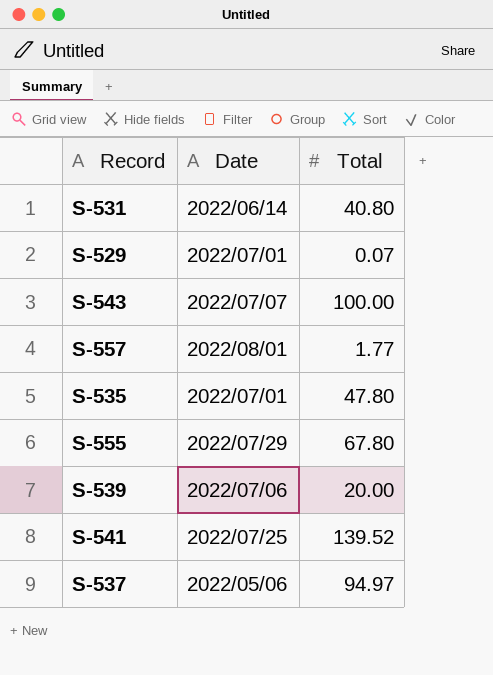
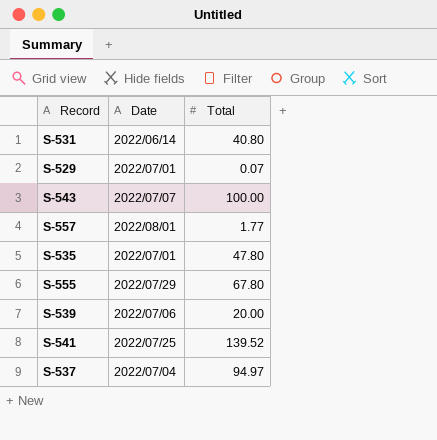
S-537 | Date: 2022/05/06 -> 2022/07/04

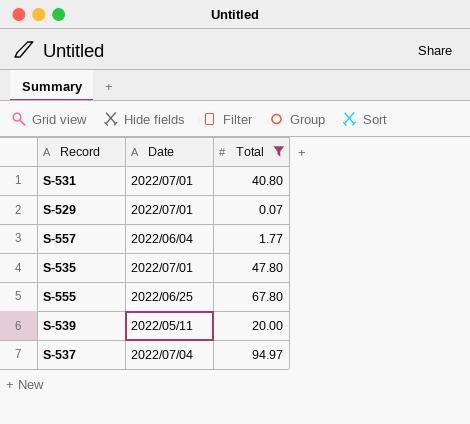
filter: none -> Total <= 94.97
S-531 | Date: 2022/06/14 -> 2022/07/01
S-557 | Date: 2022/08/01 -> 2022/06/04
S-555 | Date: 2022/07/29 -> 2022/06/25
S-539 | Date: 2022/07/06 -> 2022/05/11

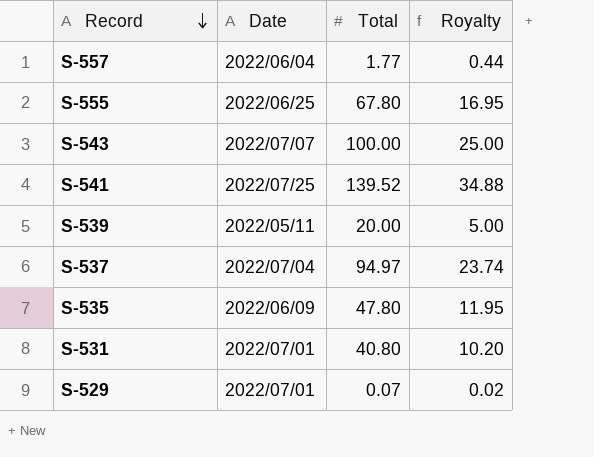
filter: Total <= 94.97 -> none
row order: none -> Record descending
column Royalty | formula: none -> [Total] * 0.25
S-535 | Date: 2022/07/01 -> 2022/06/09

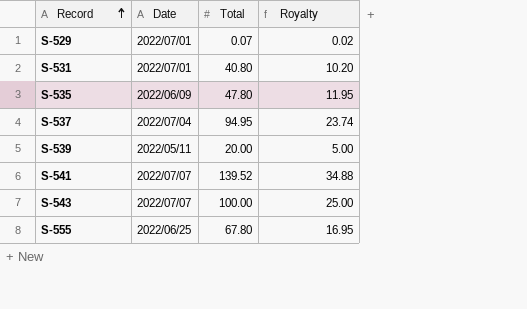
row order: Record descending -> Record ascending
row S-557: 2022/06/04 | 1.77 | 0.44 -> none
S-537 | Total: 94.97 -> 94.95
S-541 | Date: 2022/07/25 -> 2022/07/07

